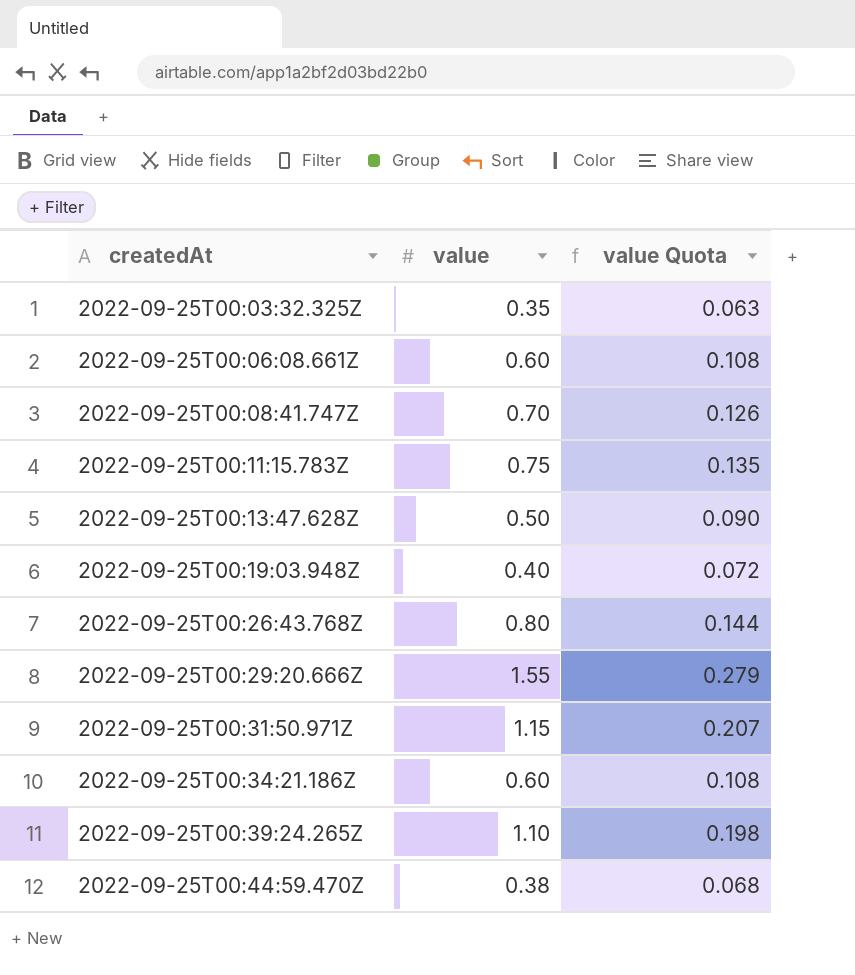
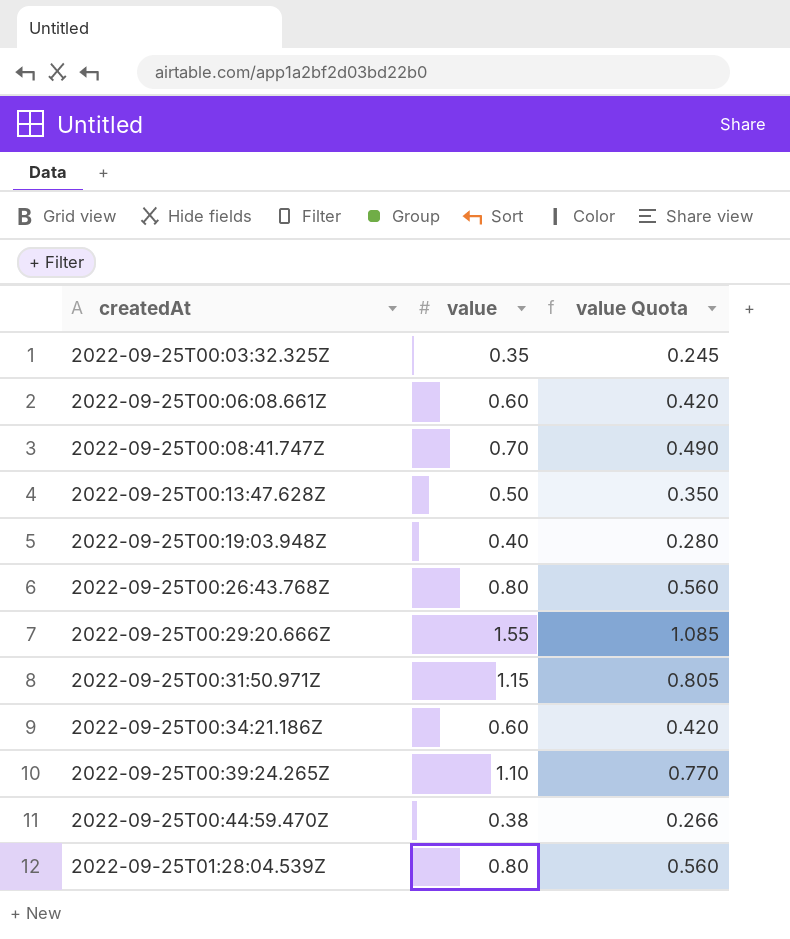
column value Quota | formula: [value] * 0.18 -> [value] * 0.7
row 2022-09-25T00:11:15.783Z: 0.75 | 0.135 -> none
row 2022-09-25T01:28:04.539Z: none -> 0.80 | 0.560

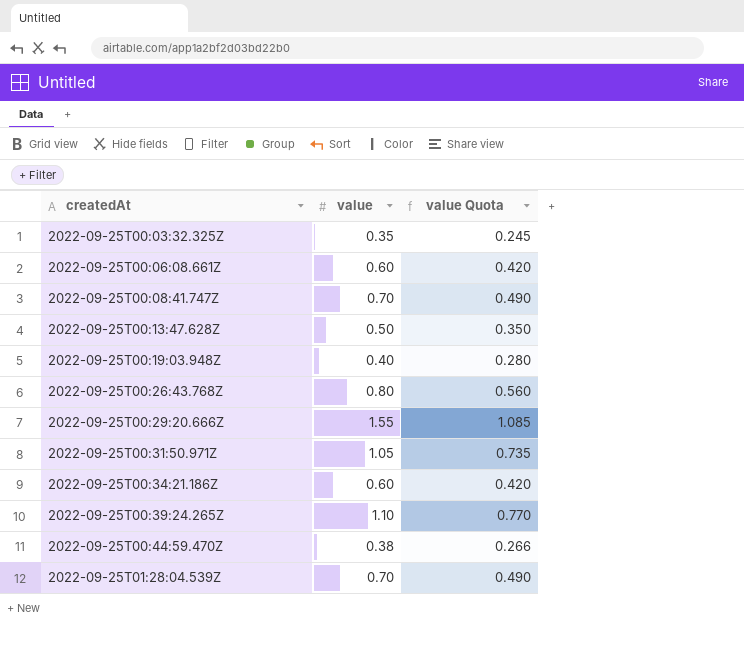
2022-09-25T00:31:50.971Z | value: 1.15 -> 1.05
2022-09-25T00:31:50.971Z | value Quota: 0.805 -> 0.735
2022-09-25T01:28:04.539Z | value: 0.80 -> 0.70
2022-09-25T01:28:04.539Z | value Quota: 0.560 -> 0.490

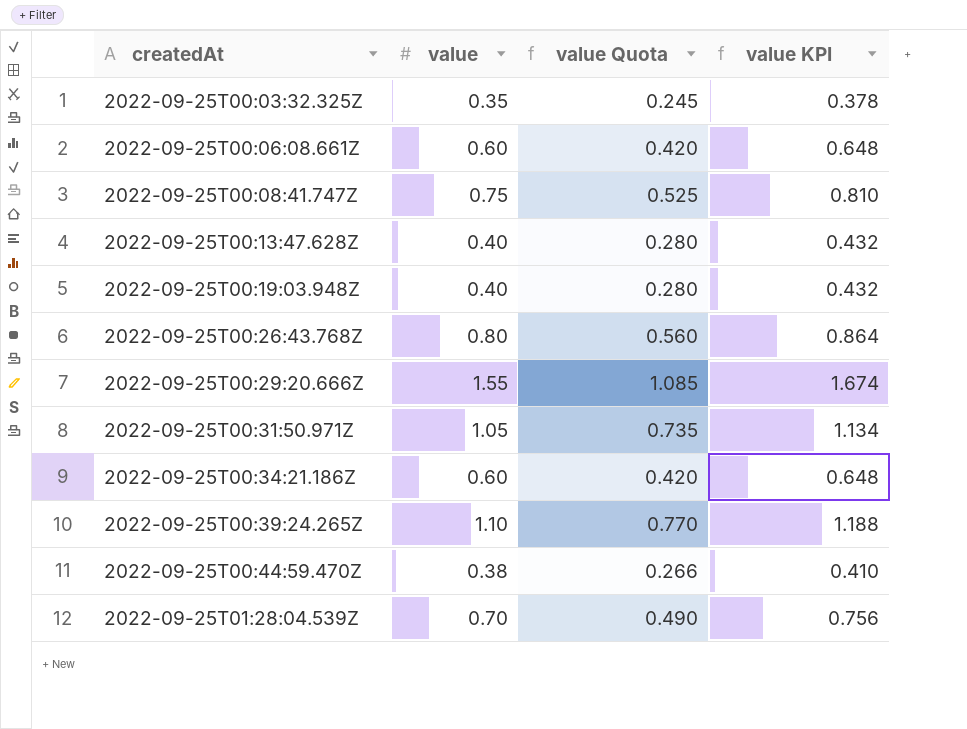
column value KPI | formula: none -> [value] * 1.08
2022-09-25T00:08:41.747Z | value: 0.70 -> 0.75
2022-09-25T00:08:41.747Z | value Quota: 0.490 -> 0.525
2022-09-25T00:13:47.628Z | value: 0.50 -> 0.40
2022-09-25T00:13:47.628Z | value Quota: 0.350 -> 0.280

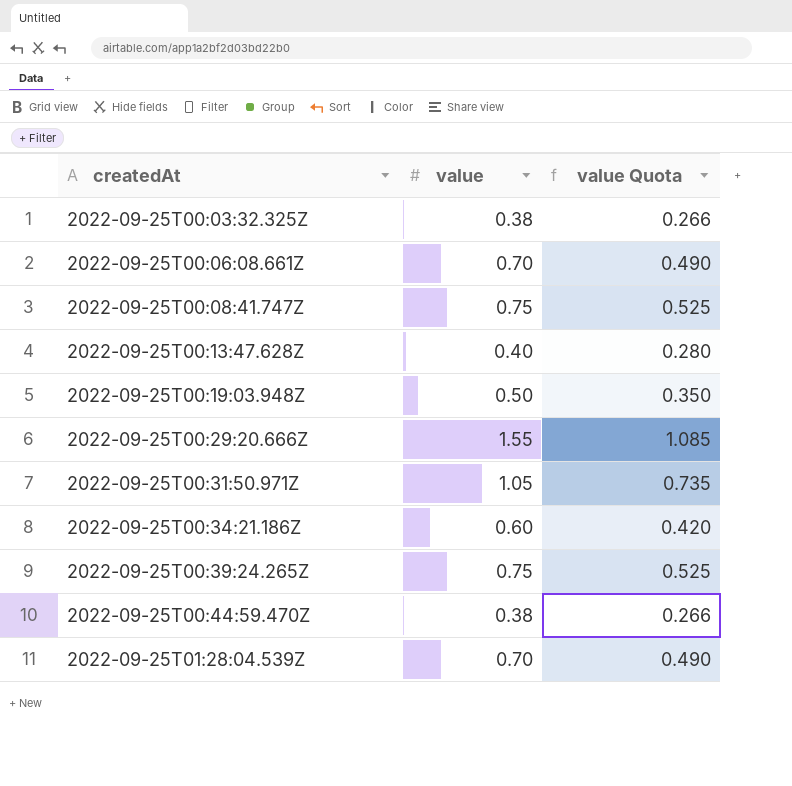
column value KPI | formula: [value] * 1.08 -> none
row 2022-09-25T00:26:43.768Z: 0.80 | 0.560 | 0.864 -> none
2022-09-25T00:03:32.325Z | value: 0.35 -> 0.38
2022-09-25T00:03:32.325Z | value Quota: 0.245 -> 0.266
2022-09-25T00:06:08.661Z | value: 0.60 -> 0.70
2022-09-25T00:06:08.661Z | value Quota: 0.420 -> 0.490
2022-09-25T00:19:03.948Z | value: 0.40 -> 0.50
2022-09-25T00:19:03.948Z | value Quota: 0.280 -> 0.350
2022-09-25T00:39:24.265Z | value: 1.10 -> 0.75
2022-09-25T00:39:24.265Z | value Quota: 0.770 -> 0.525

